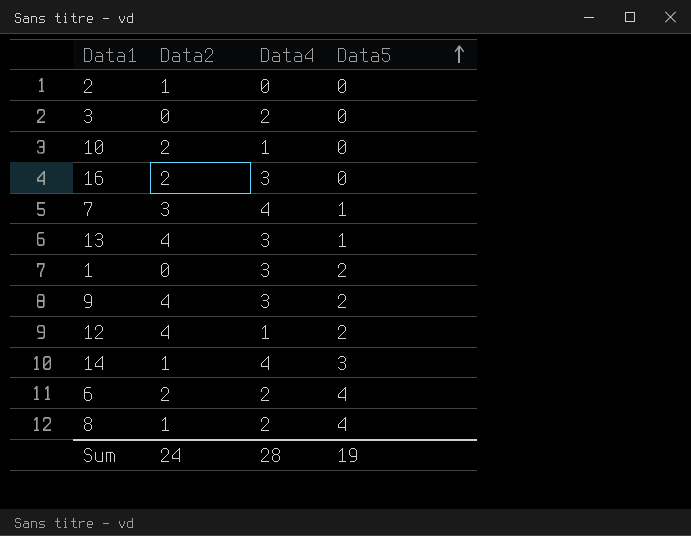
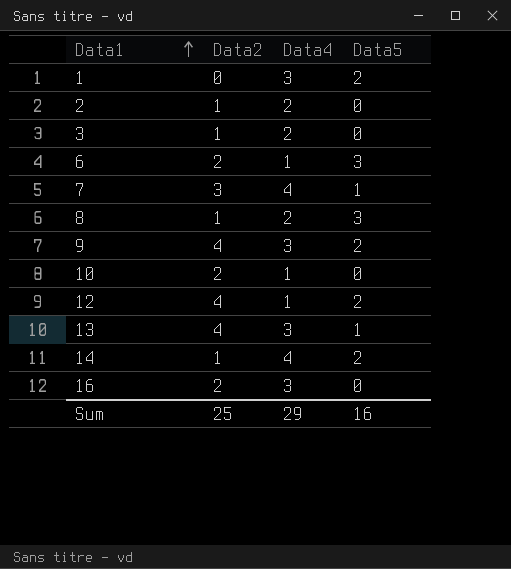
row order: Data5 ascending -> Data1 ascending
2 | Data4: 0 -> 2
3 | Data2: 0 -> 1
6 | Data4: 2 -> 1
6 | Data5: 4 -> 3
8 | Data5: 4 -> 3
14 | Data5: 3 -> 2
Sum | Data2: 24 -> 25
Sum | Data4: 28 -> 29
Sum | Data5: 19 -> 16

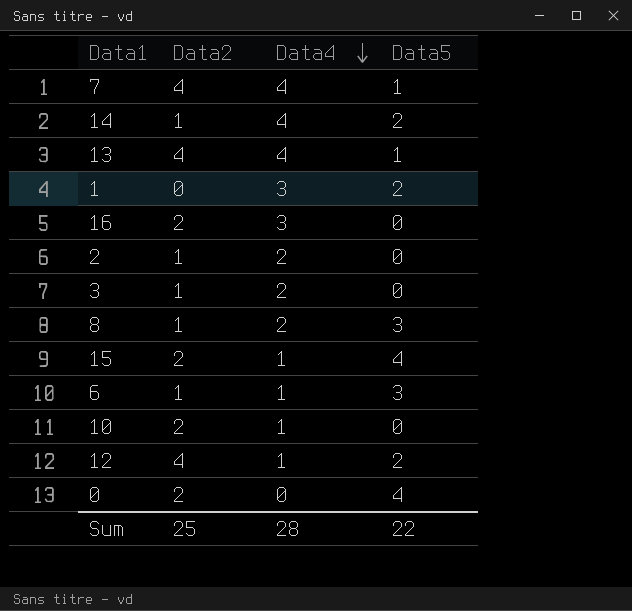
row order: Data1 ascending -> Data4 descending
row 9: 4 | 3 | 2 -> none
7 | Data2: 3 -> 4
13 | Data4: 3 -> 4
row 15: none -> 2 | 1 | 4
6 | Data2: 2 -> 1
row 0: none -> 2 | 0 | 4
Sum | Data4: 29 -> 28
Sum | Data5: 16 -> 22

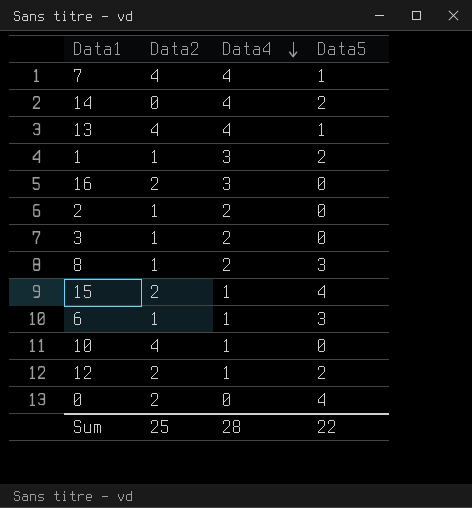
14 | Data2: 1 -> 0
1 | Data2: 0 -> 1
10 | Data2: 2 -> 4
12 | Data2: 4 -> 2

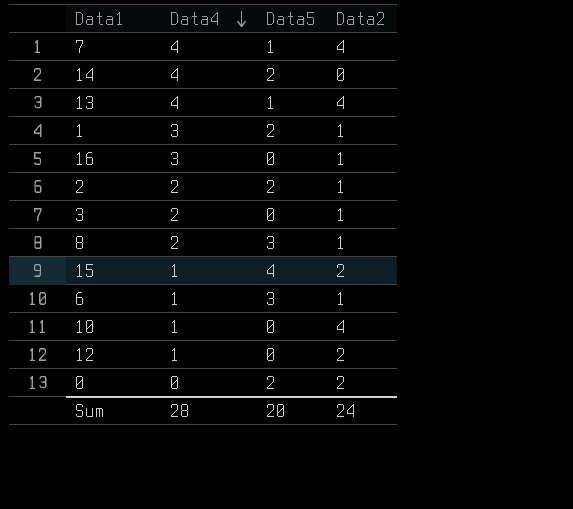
column Data2 | position: 2 -> 4
16 | Data2: 2 -> 1
2 | Data5: 0 -> 2
12 | Data5: 2 -> 0
0 | Data5: 4 -> 2
Sum | Data5: 22 -> 20
Sum | Data2: 25 -> 24

